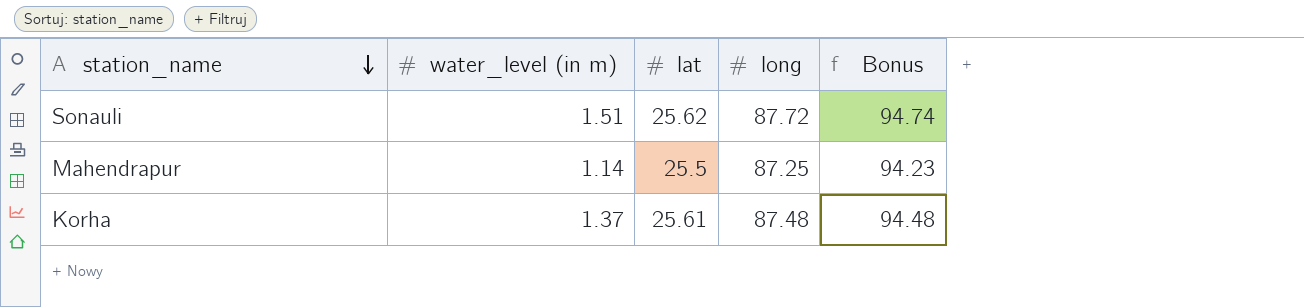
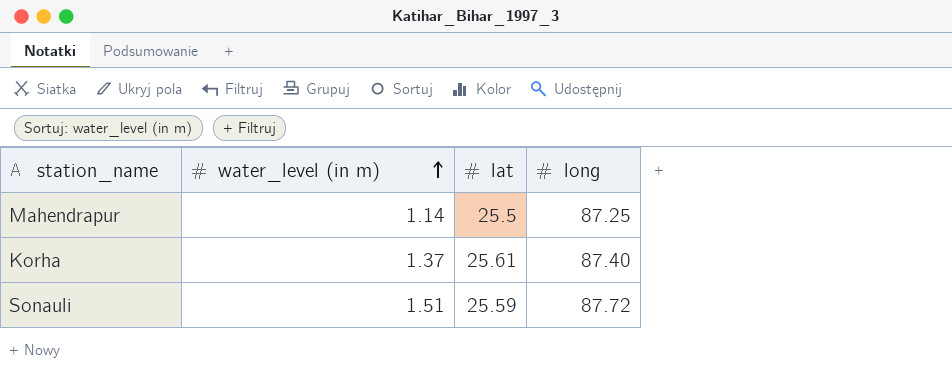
row order: station_name descending -> water_level (in m) ascending
column Bonus | formula: [long] * 1.08 -> none
Korha | long: 87.48 -> 87.40
Sonauli | lat: 25.62 -> 25.59

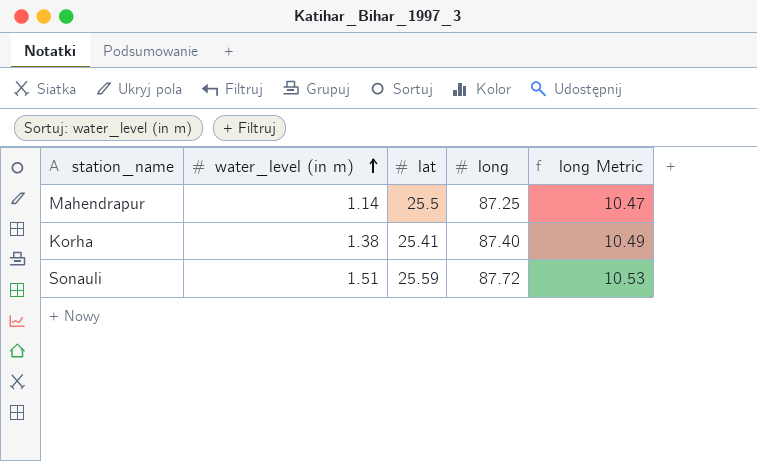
column long Metric | formula: none -> [long] * 0.12
Korha | water_level (in m): 1.37 -> 1.38
Korha | lat: 25.61 -> 25.41

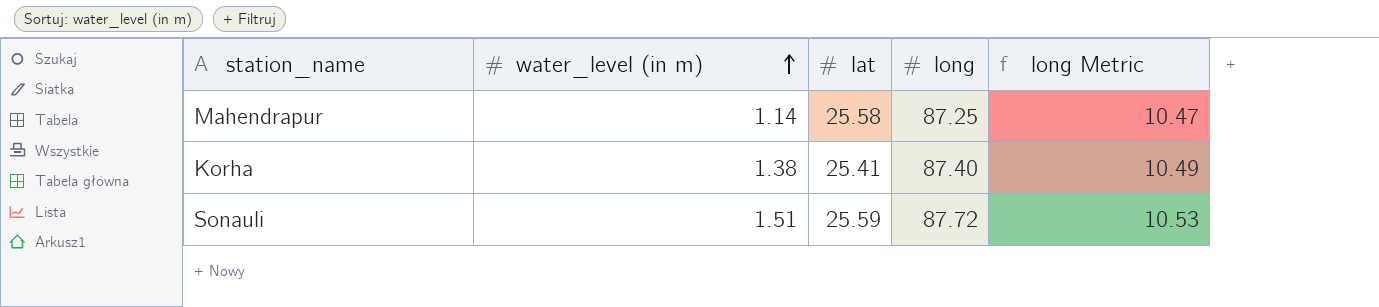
Mahendrapur | lat: 25.5 -> 25.58

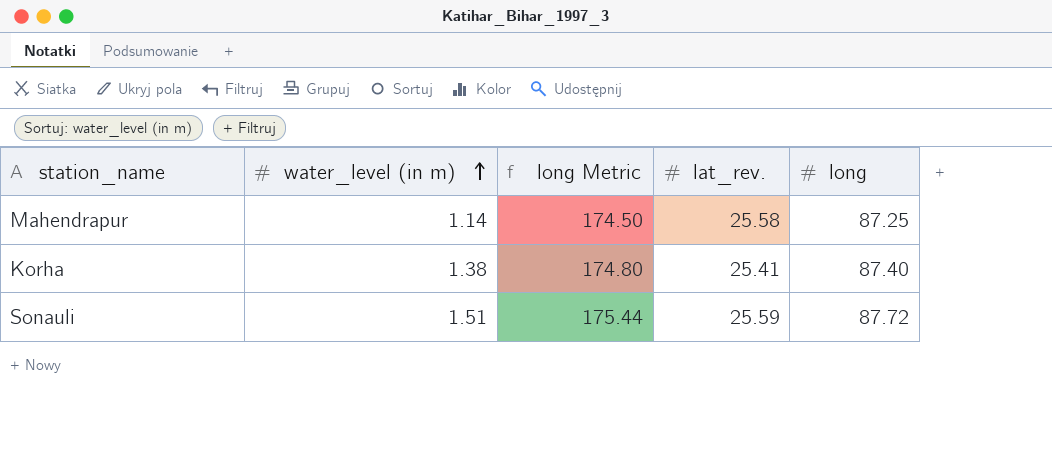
column long Metric | formula: [long] * 0.12 -> [long] * 2
column long Metric | position: 5 -> 3
column name: lat -> lat_rev.

